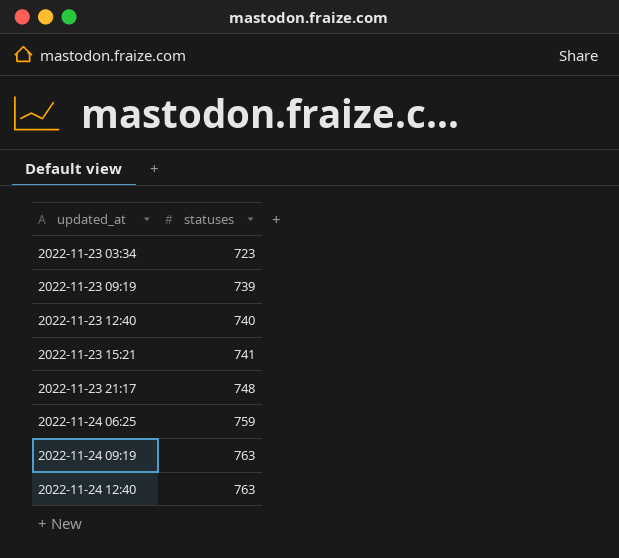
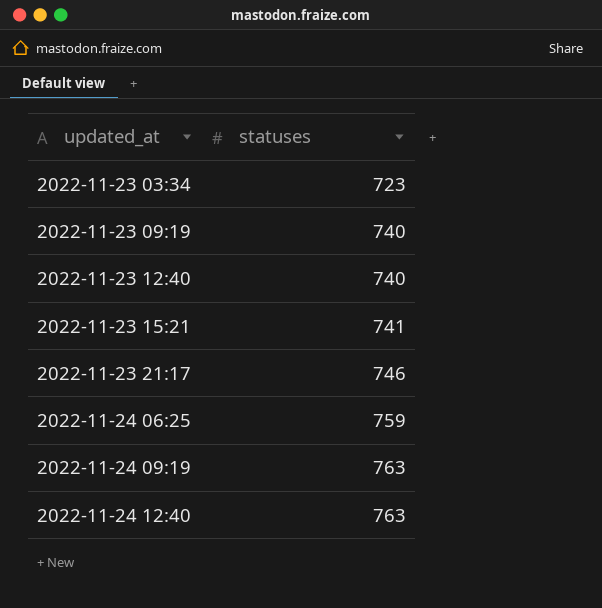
2022-11-23 09:19 | statuses: 739 -> 740
2022-11-23 21:17 | statuses: 748 -> 746

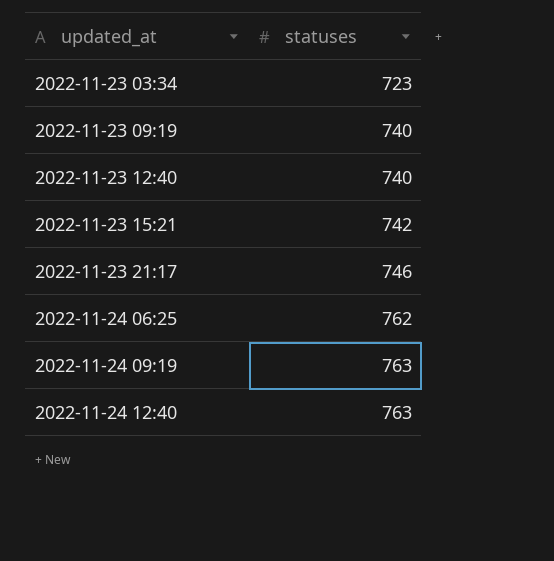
2022-11-23 15:21 | statuses: 741 -> 742
2022-11-24 06:25 | statuses: 759 -> 762

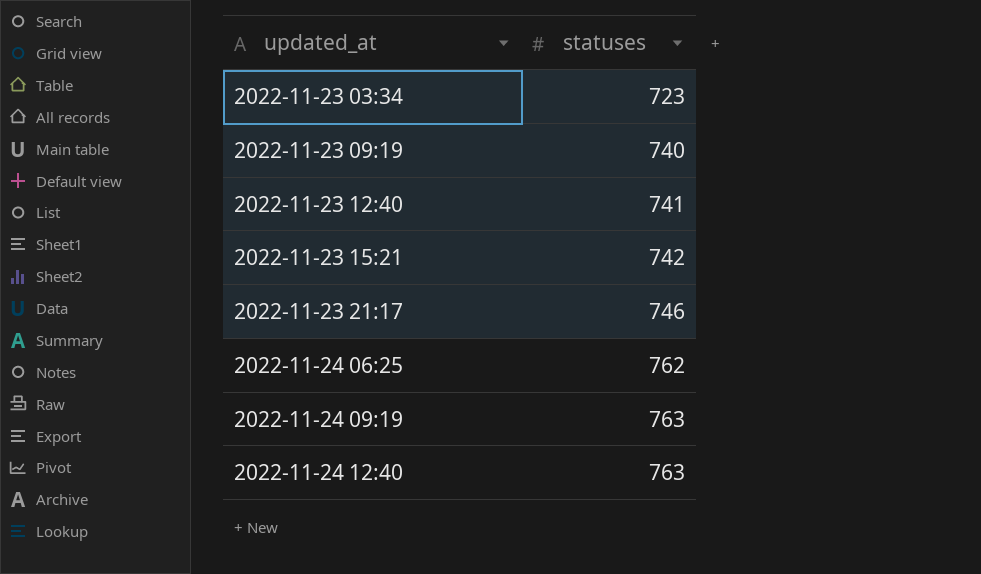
2022-11-23 12:40 | statuses: 740 -> 741

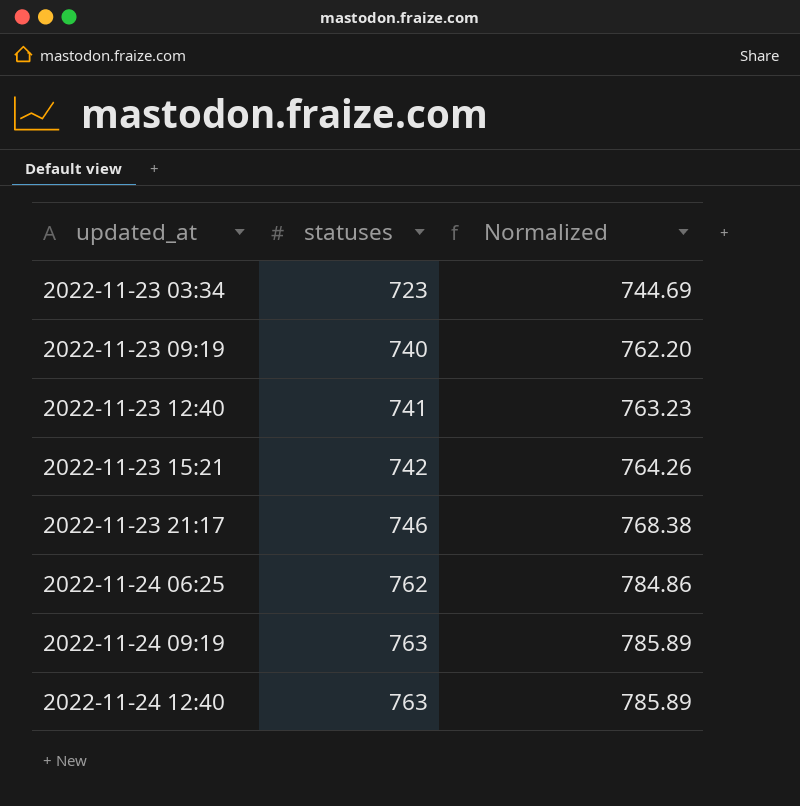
column Normalized | formula: none -> [statuses] * 1.03

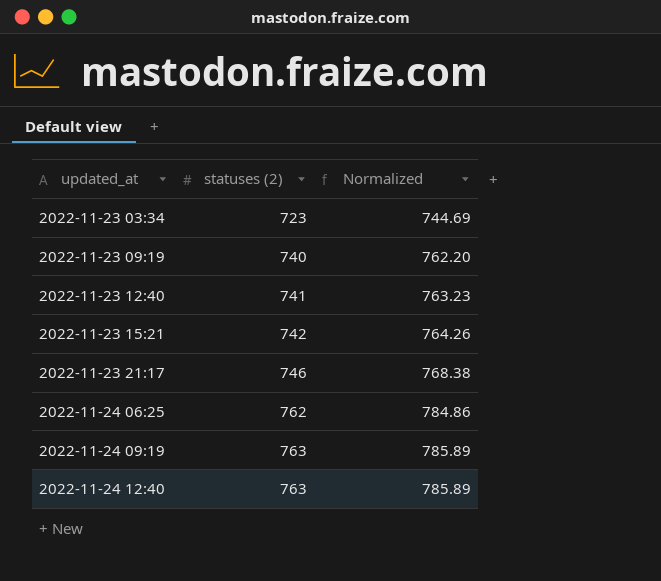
column name: statuses -> statuses (2)

